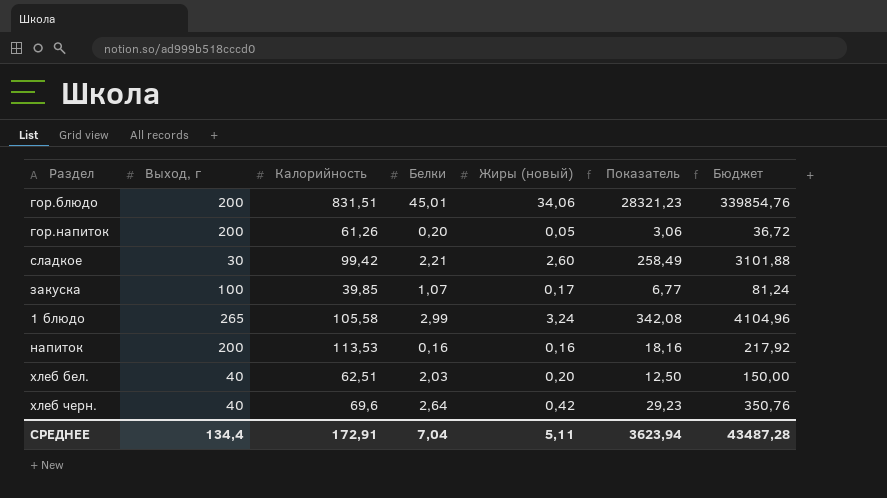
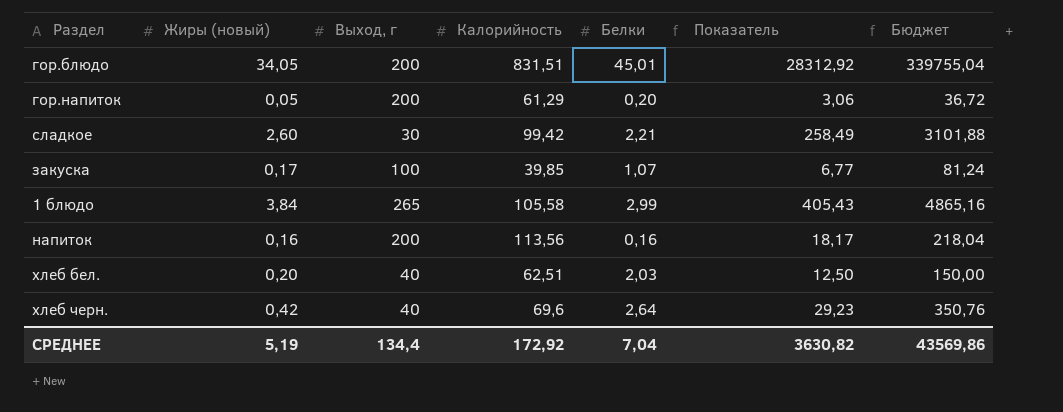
column Жиры (новый) | position: 5 -> 2
гор.блюдо | Жиры (новый): 34,06 -> 34,05
гор.блюдо | Показатель: 28321,23 -> 28312,92
гор.блюдо | Бюджет: 339854,76 -> 339755,04
гор.напиток | Калорийность: 61,26 -> 61,29
1 блюдо | Жиры (новый): 3,24 -> 3,84
1 блюдо | Показатель: 342,08 -> 405,43
1 блюдо | Бюджет: 4104,96 -> 4865,16
напиток | Калорийность: 113,53 -> 113,56
напиток | Показатель: 18,16 -> 18,17
напиток | Бюджет: 217,92 -> 218,04
СРЕДНЕЕ | Жиры (новый): 5,11 -> 5,19
СРЕДНЕЕ | Калорийность: 172,91 -> 172,92
СРЕДНЕЕ | Показатель: 3623,94 -> 3630,82
СРЕДНЕЕ | Бюджет: 43487,28 -> 43569,86

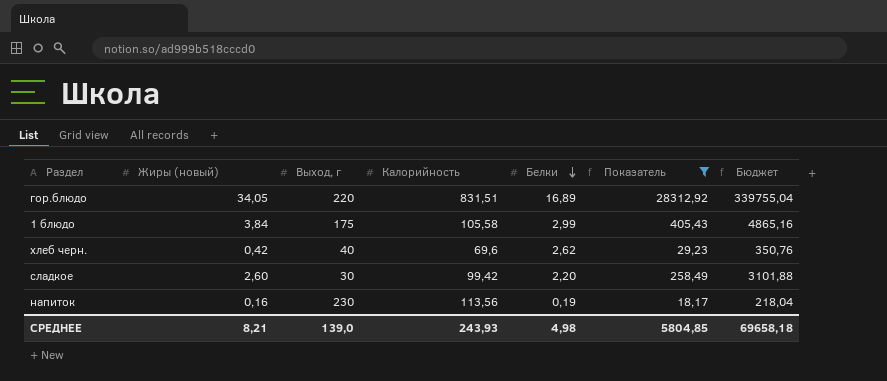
filter: none -> Показатель >= 18,17
row order: none -> Белки descending
гор.блюдо | Выход, г: 200 -> 220
гор.блюдо | Белки: 45,01 -> 16,89
1 блюдо | Выход, г: 265 -> 175
хлеб черн. | Белки: 2,64 -> 2,62
сладкое | Белки: 2,21 -> 2,20
напиток | Выход, г: 200 -> 230
напиток | Белки: 0,16 -> 0,19
СРЕДНЕЕ | Жиры (новый): 5,19 -> 8,21
СРЕДНЕЕ | Выход, г: 134,4 -> 139,0
СРЕДНЕЕ | Калорийность: 172,92 -> 243,93
СРЕДНЕЕ | Белки: 7,04 -> 4,98
СРЕДНЕЕ | Показатель: 3630,82 -> 5804,85
СРЕДНЕЕ | Бюджет: 43569,86 -> 69658,18

